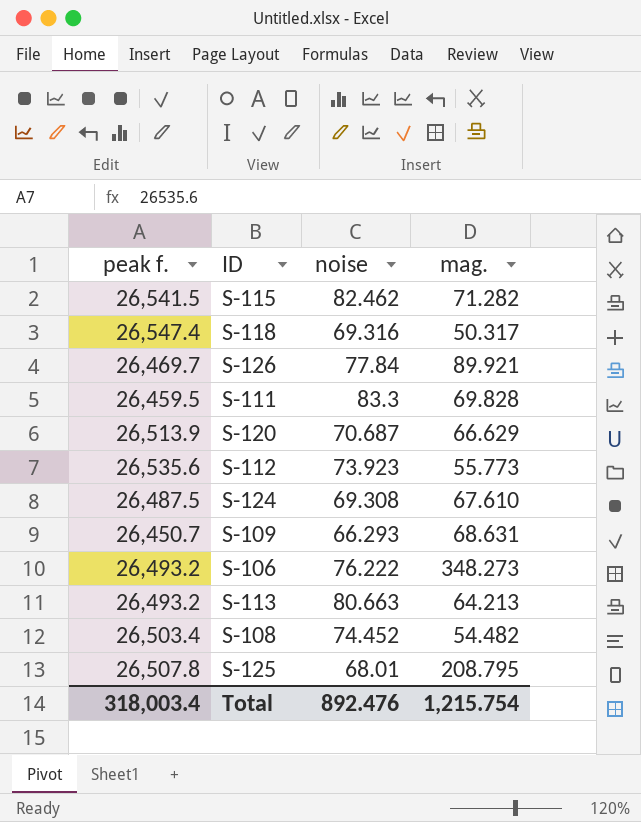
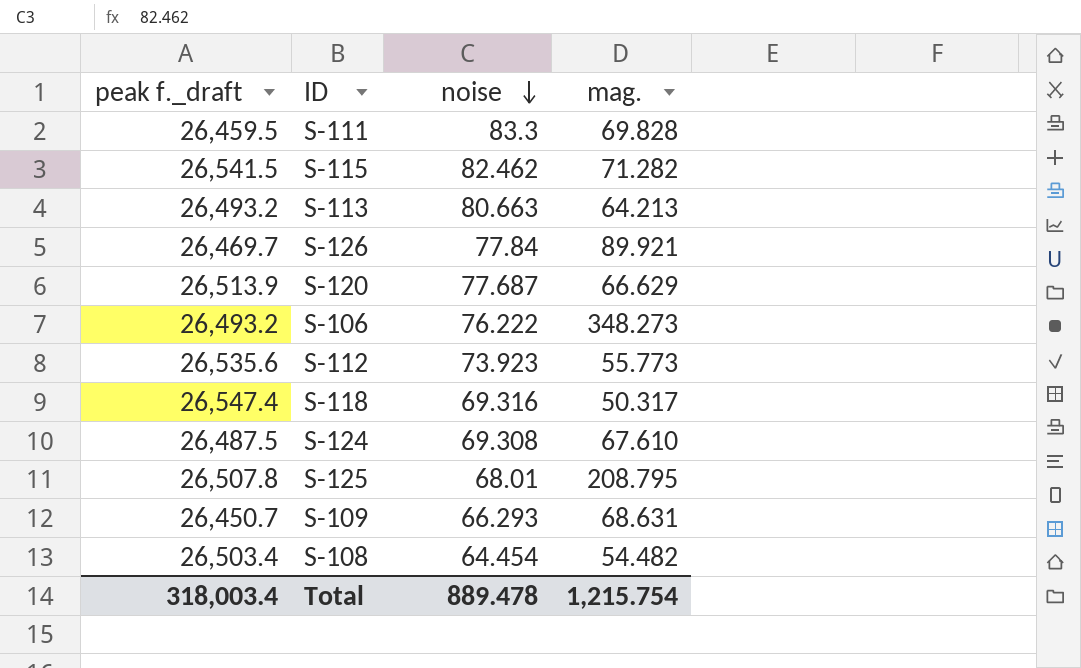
row order: none -> noise descending
column name: peak f. -> peak f._draft
S-120 | noise: 70.687 -> 77.687
S-108 | noise: 74.452 -> 64.454
Total | noise: 892.476 -> 889.478

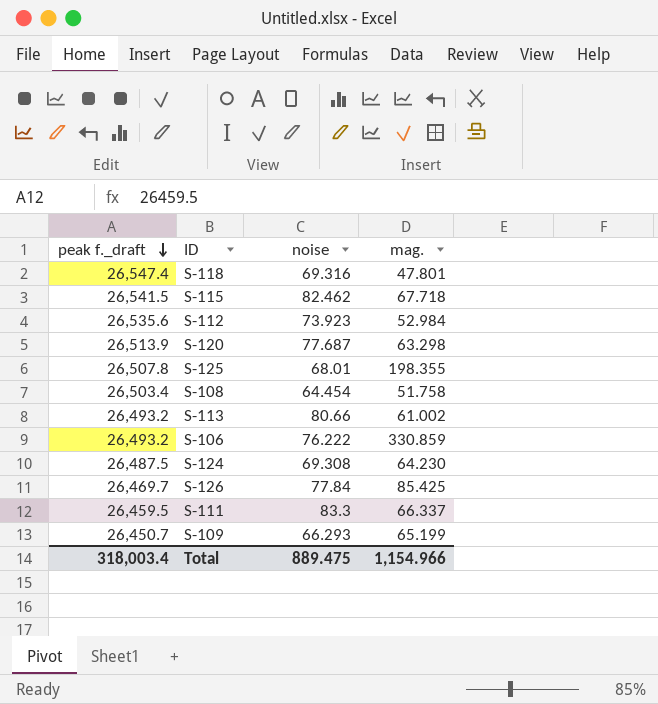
row order: noise descending -> peak f._draft descending
S-118 | mag.: 50.317 -> 47.801
S-115 | mag.: 71.282 -> 67.718
S-112 | mag.: 55.773 -> 52.984
S-120 | mag.: 66.629 -> 63.298
S-125 | mag.: 208.795 -> 198.355
S-108 | mag.: 54.482 -> 51.758
S-113 | noise: 80.663 -> 80.66
S-113 | mag.: 64.213 -> 61.002
S-106 | mag.: 348.273 -> 330.859
S-124 | mag.: 67.610 -> 64.230
S-126 | mag.: 89.921 -> 85.425
S-111 | mag.: 69.828 -> 66.337
S-109 | mag.: 68.631 -> 65.199
Total | noise: 889.478 -> 889.475
Total | mag.: 1,215.754 -> 1,154.966

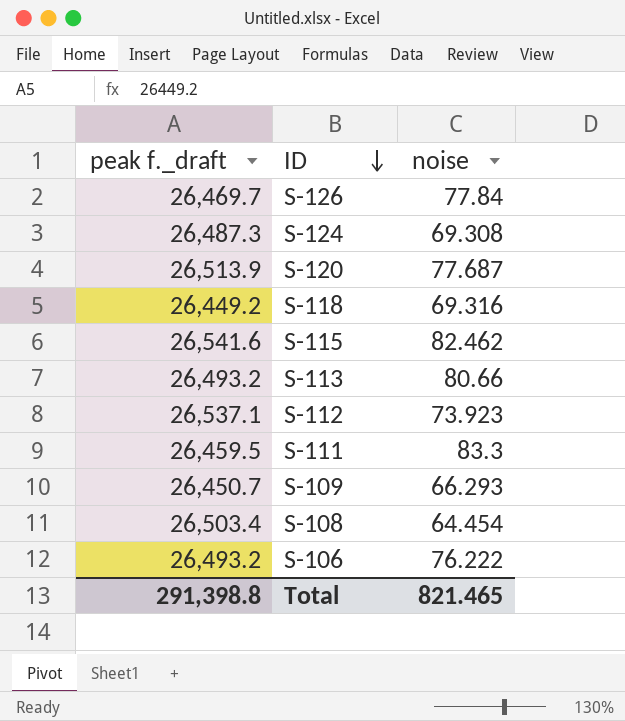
row order: peak f._draft descending -> ID descending
column mag. | position: 4 -> none
row S-125: 26,507.8 | 68.01 | 198.355 -> none
S-124 | peak f._draft: 26,487.5 -> 26,487.3
S-118 | peak f._draft: 26,547.4 -> 26,449.2
S-115 | peak f._draft: 26,541.5 -> 26,541.6
S-112 | peak f._draft: 26,535.6 -> 26,537.1
Total | peak f._draft: 318,003.4 -> 291,398.8
Total | noise: 889.475 -> 821.465

